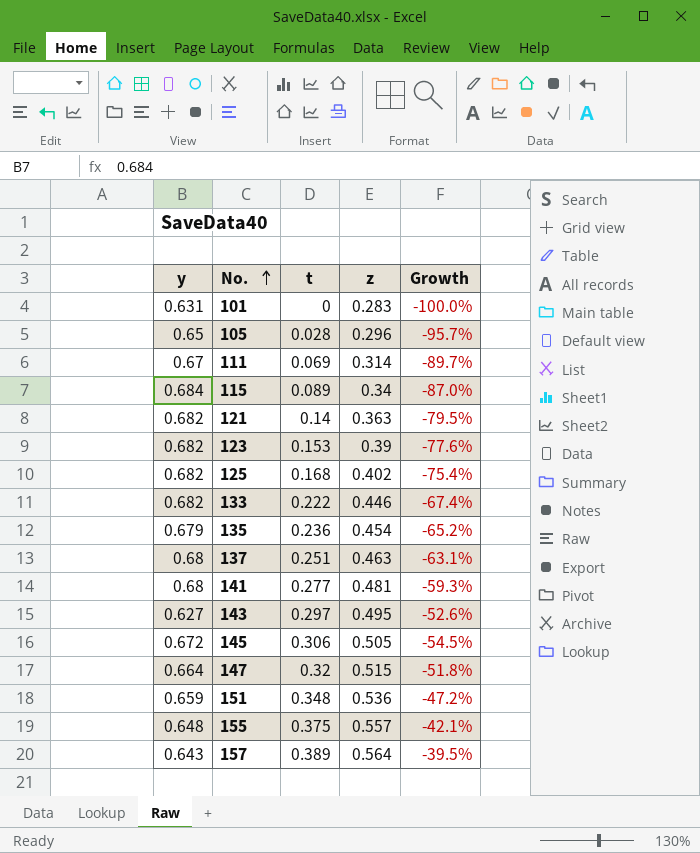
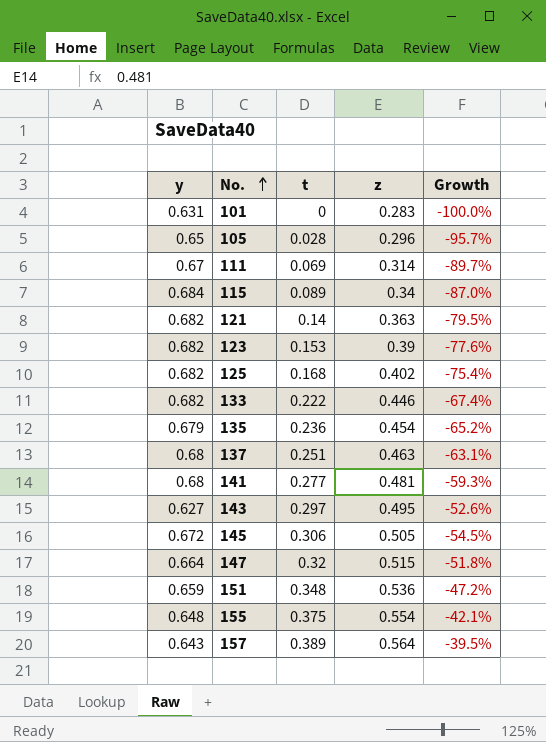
155 | z: 0.557 -> 0.554

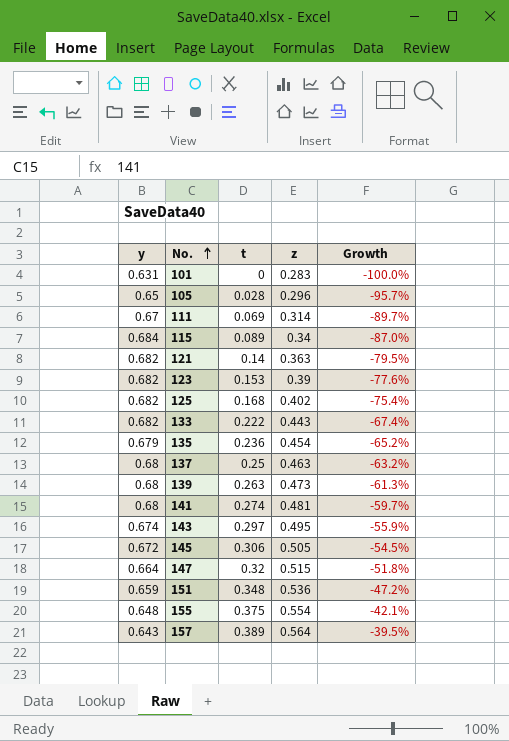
133 | z: 0.446 -> 0.443
137 | t: 0.251 -> 0.25
137 | Growth: -63.1% -> -63.2%
row 139: none -> 0.68 | 0.263 | 0.473 | -61.3%
141 | t: 0.277 -> 0.274
141 | Growth: -59.3% -> -59.7%
143 | y: 0.627 -> 0.674
143 | Growth: -52.6% -> -55.9%

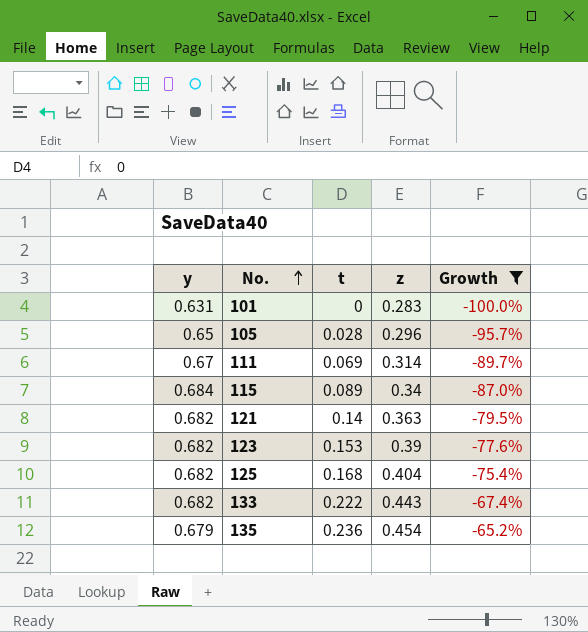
filter: none -> Growth <= -65.2%
125 | z: 0.402 -> 0.404

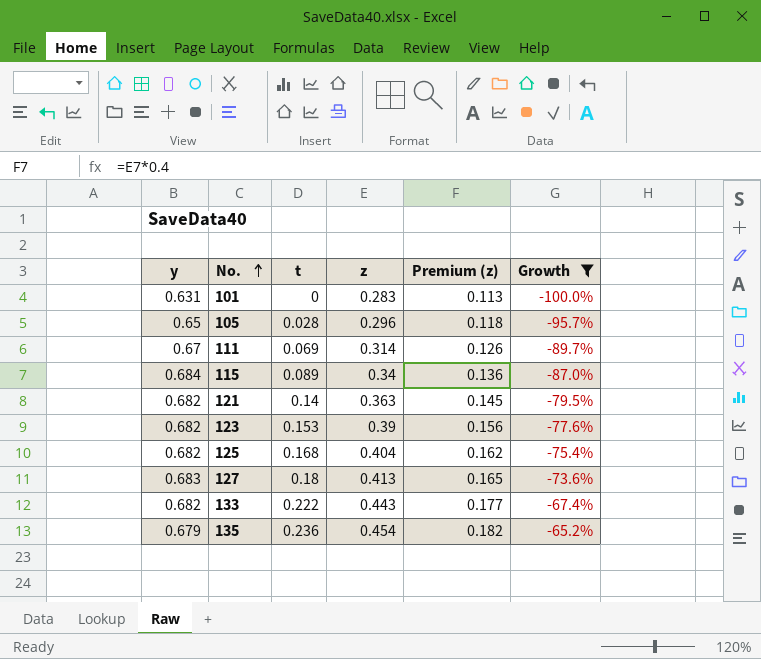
column Premium (z) | formula: none -> [z] * 0.4
row 127: none -> 0.683 | 0.18 | 0.413 | 0.165 | -73.6%

